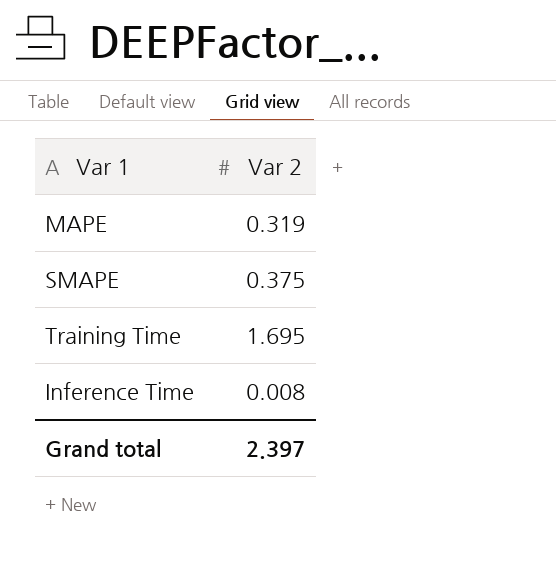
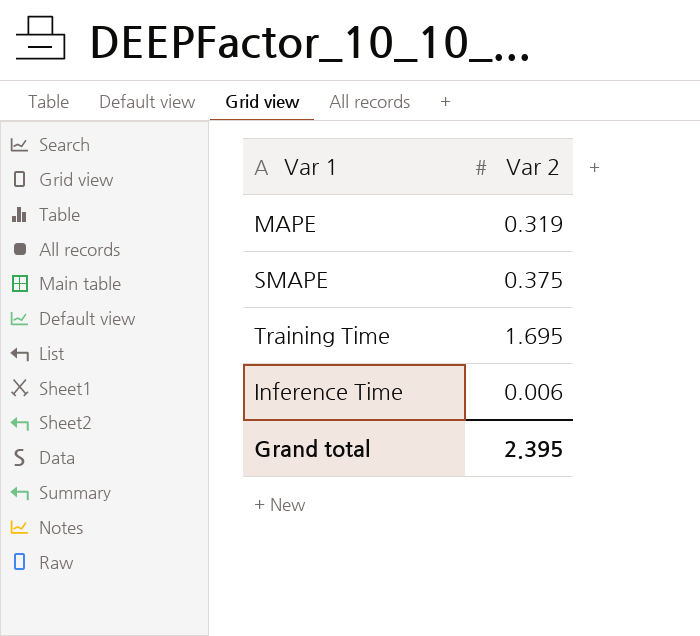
Inference Time | Var 2: 0.008 -> 0.006
Grand total | Var 2: 2.397 -> 2.395

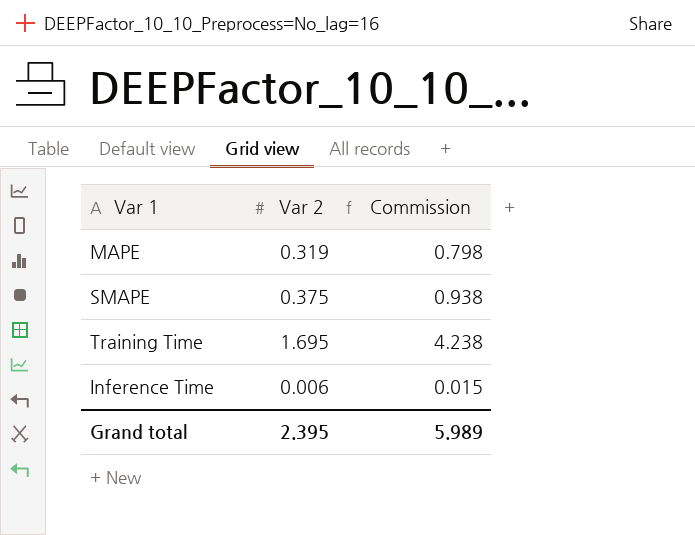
column Commission | formula: none -> [Var 2] * 2.5

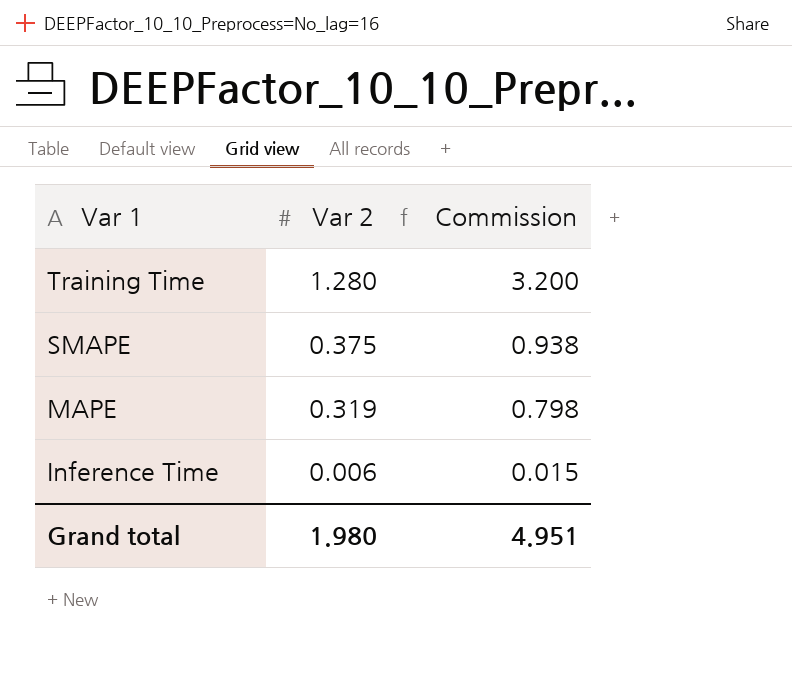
row order: none -> Var 1 descending
Training Time | Var 2: 1.695 -> 1.280
Training Time | Commission: 4.238 -> 3.200
Grand total | Var 2: 2.395 -> 1.980
Grand total | Commission: 5.989 -> 4.951

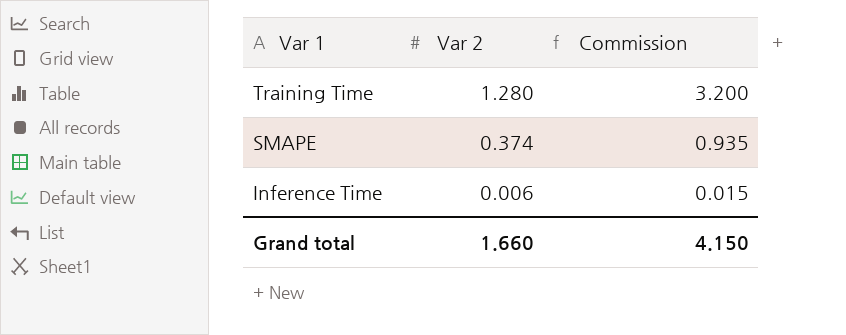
row MAPE: 0.319 | 0.798 -> none
SMAPE | Var 2: 0.375 -> 0.374
SMAPE | Commission: 0.938 -> 0.935
Grand total | Var 2: 1.980 -> 1.660
Grand total | Commission: 4.951 -> 4.150

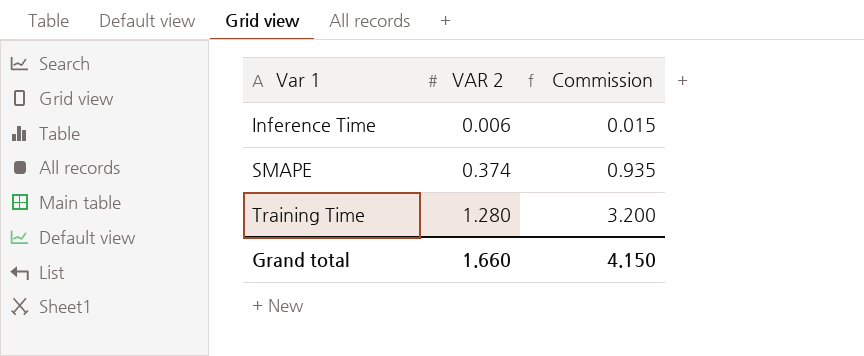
row order: Var 1 descending -> Var 1 ascending
column name: Var 2 -> VAR 2

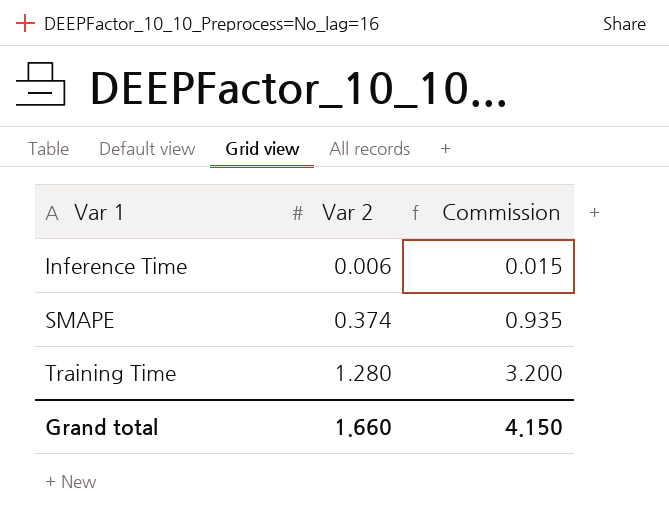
column name: VAR 2 -> Var 2

